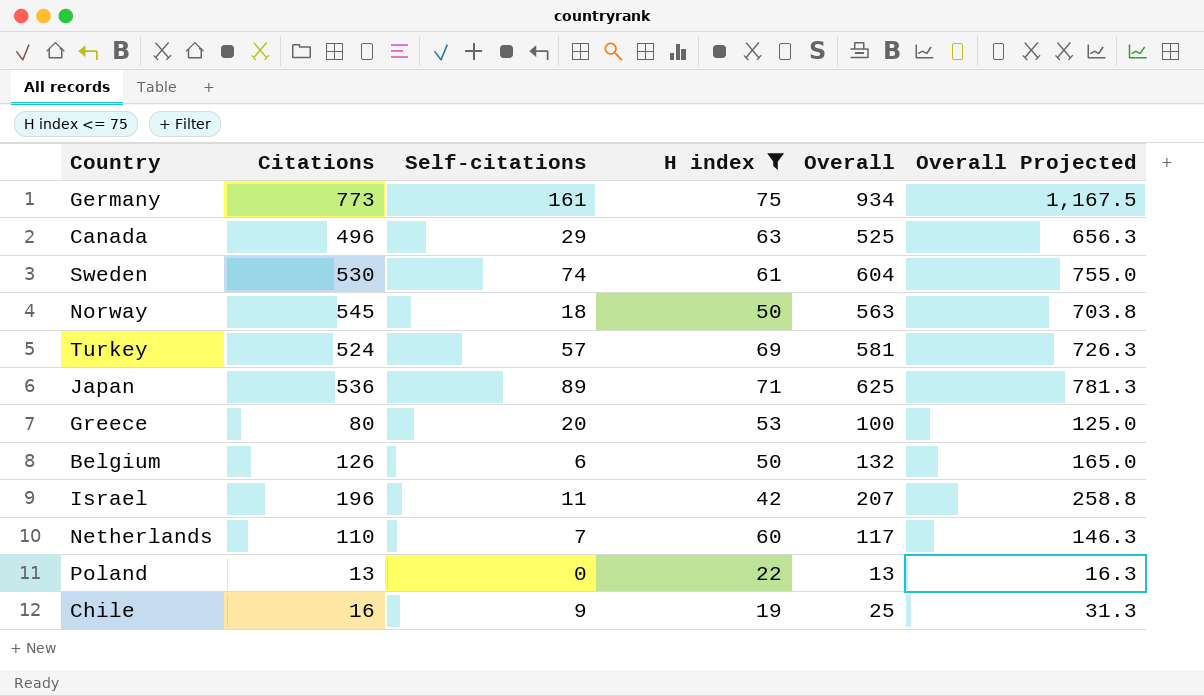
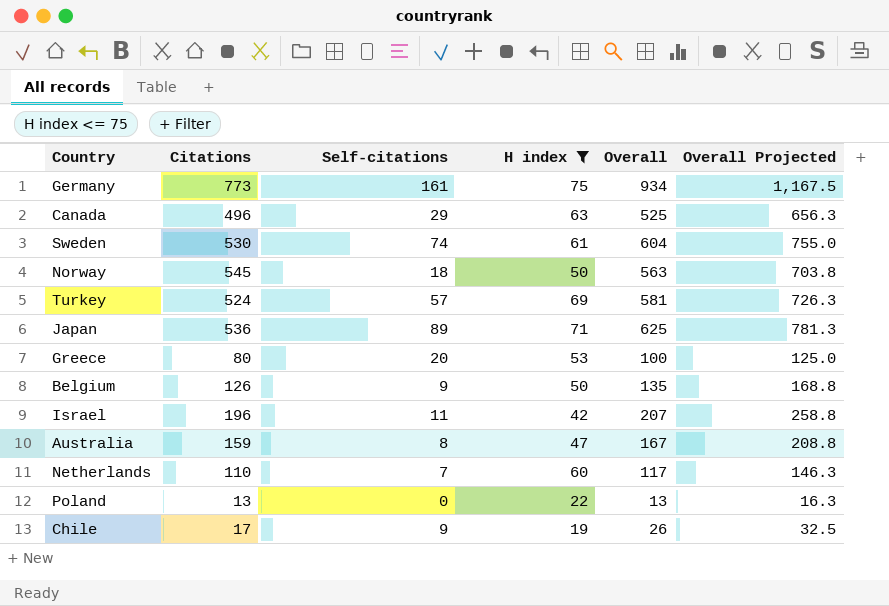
Belgium | Self-citations: 6 -> 9
Belgium | Overall: 132 -> 135
Belgium | Overall Projected: 165.0 -> 168.8
row Australia: none -> 159 | 8 | 47 | 167 | 208.8
Chile | Citations: 16 -> 17
Chile | Overall: 25 -> 26
Chile | Overall Projected: 31.3 -> 32.5

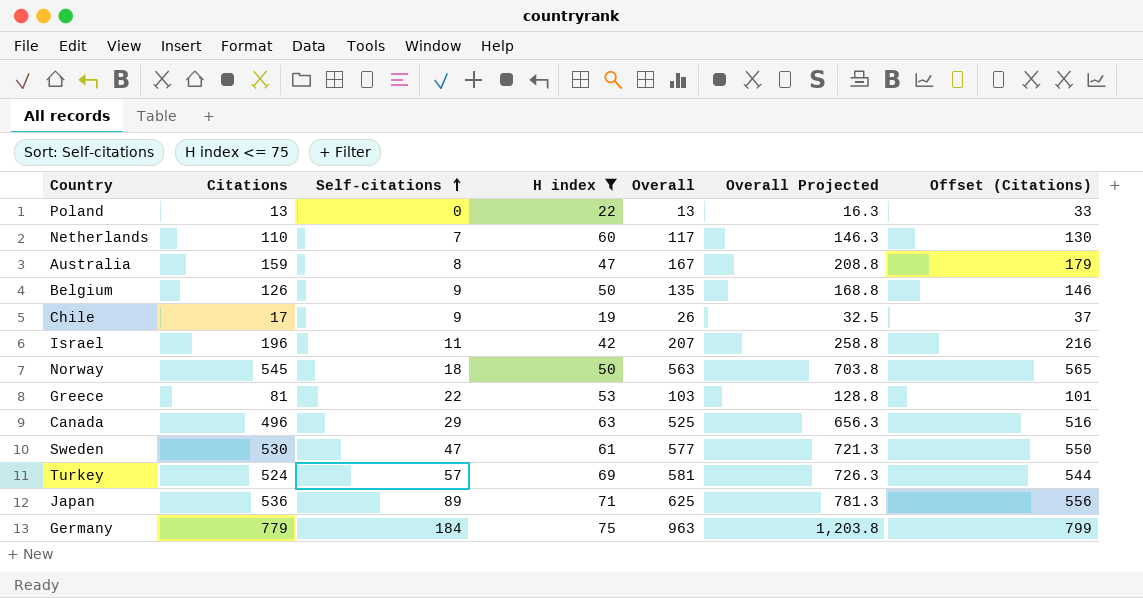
row order: none -> Self-citations ascending
column Offset (Citations) | formula: none -> [Citations] + 20
Greece | Citations: 80 -> 81
Greece | Self-citations: 20 -> 22
Greece | Overall: 100 -> 103
Greece | Overall Projected: 125.0 -> 128.8
Sweden | Self-citations: 74 -> 47
Sweden | Overall: 604 -> 577
Sweden | Overall Projected: 755.0 -> 721.3
Germany | Citations: 773 -> 779
Germany | Self-citations: 161 -> 184
Germany | Overall: 934 -> 963
Germany | Overall Projected: 1,167.5 -> 1,203.8

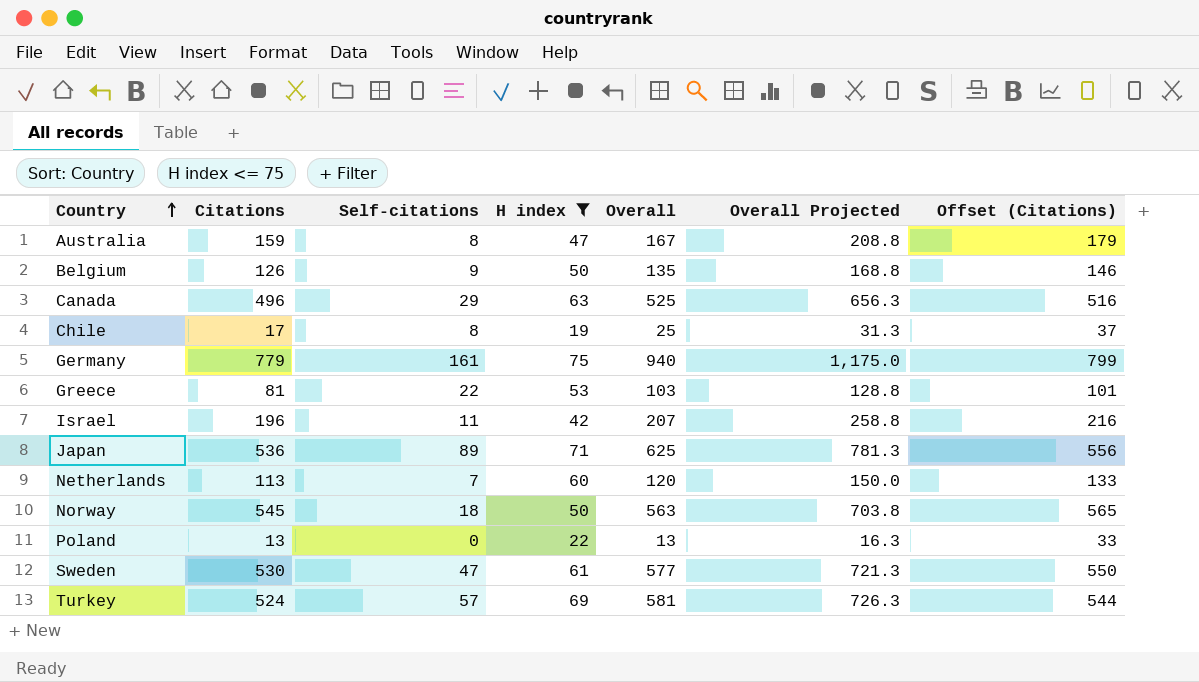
row order: Self-citations ascending -> Country ascending
Chile | Self-citations: 9 -> 8
Chile | Overall: 26 -> 25
Chile | Overall Projected: 32.5 -> 31.3
Germany | Self-citations: 184 -> 161
Germany | Overall: 963 -> 940
Germany | Overall Projected: 1,203.8 -> 1,175.0
Netherlands | Citations: 110 -> 113
Netherlands | Overall: 117 -> 120
Netherlands | Overall Projected: 146.3 -> 150.0
Netherlands | Offset (Citations): 130 -> 133

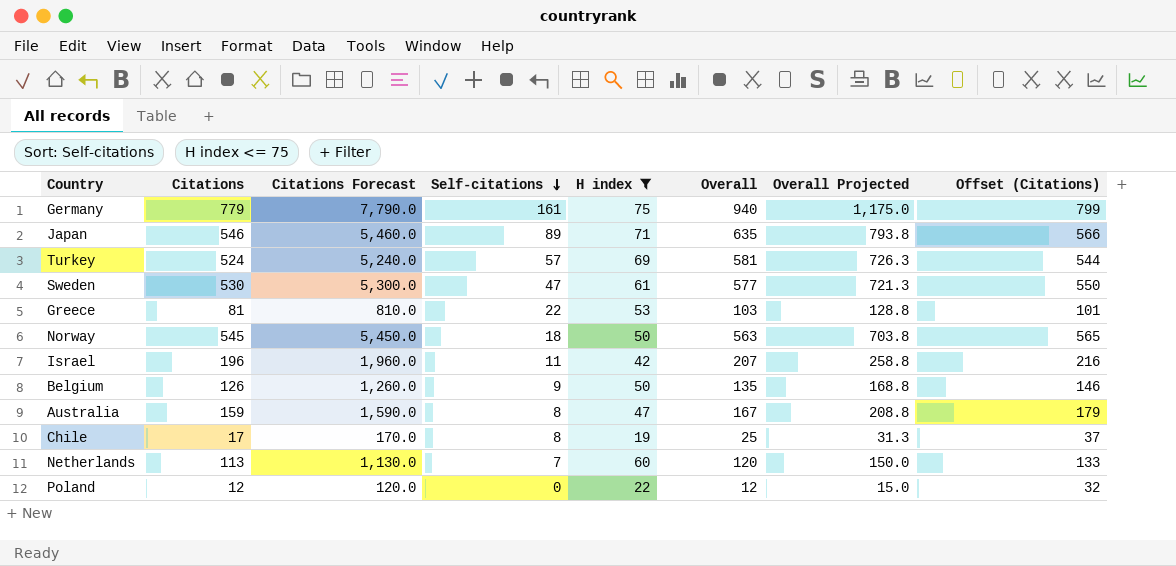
row order: Country ascending -> Self-citations descending
column Citations Forecast | formula: none -> [Citations] * 10
row Canada: 496 | 29 | 63 | 525 | 656.3 | 516 -> none
Japan | Citations: 536 -> 546
Japan | Overall: 625 -> 635
Japan | Overall Projected: 781.3 -> 793.8
Japan | Offset (Citations): 556 -> 566
Poland | Citations: 13 -> 12
Poland | Overall: 13 -> 12
Poland | Overall Projected: 16.3 -> 15.0
Poland | Offset (Citations): 33 -> 32

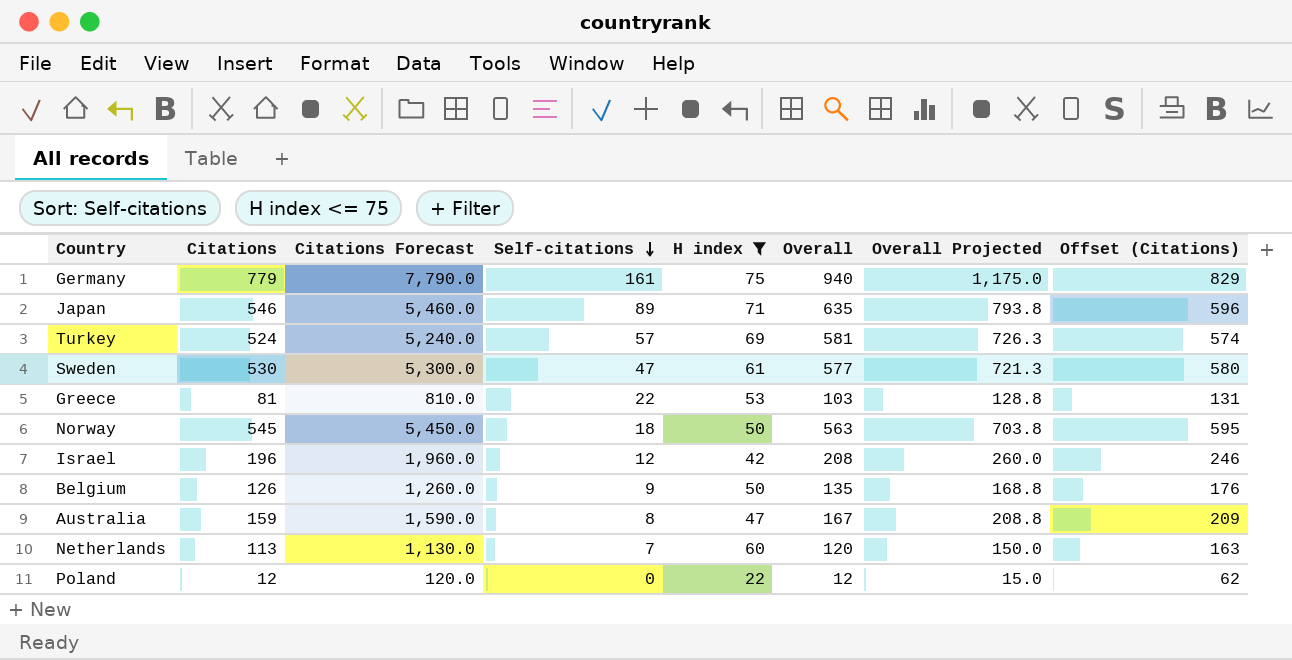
column Offset (Citations) | formula: [Citations] + 20 -> [Citations] + 50
row Chile: 17 | 170.0 | 8 | 19 | 25 | 31.3 | 37 -> none
Israel | Self-citations: 11 -> 12
Israel | Overall: 207 -> 208
Israel | Overall Projected: 258.8 -> 260.0

